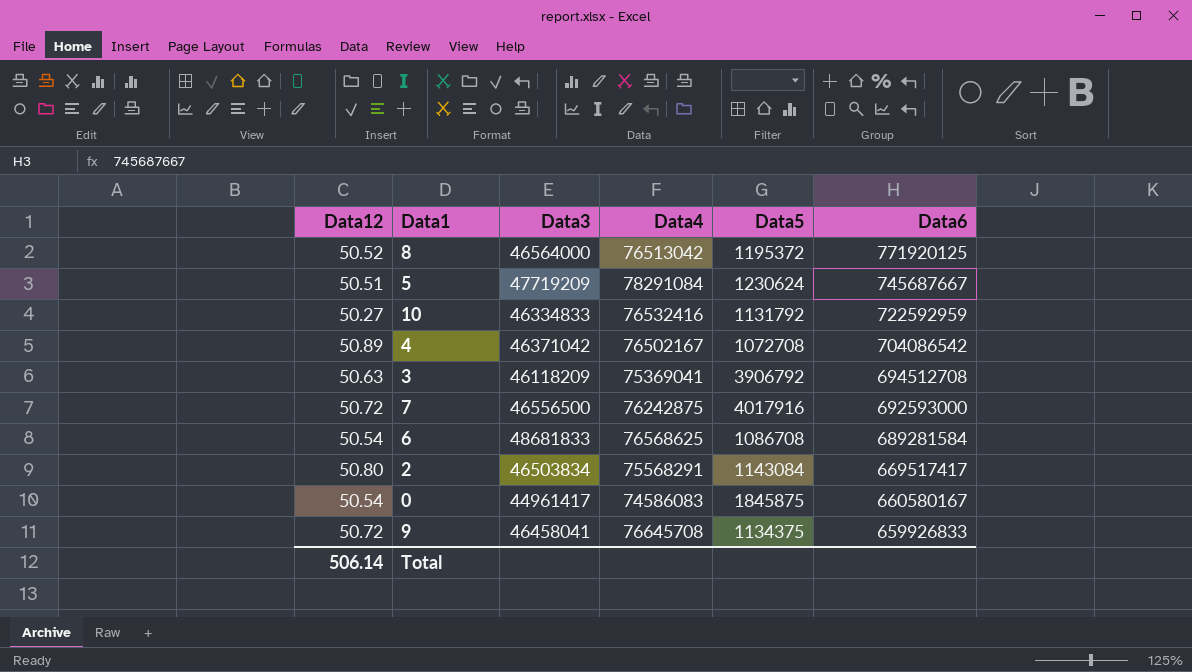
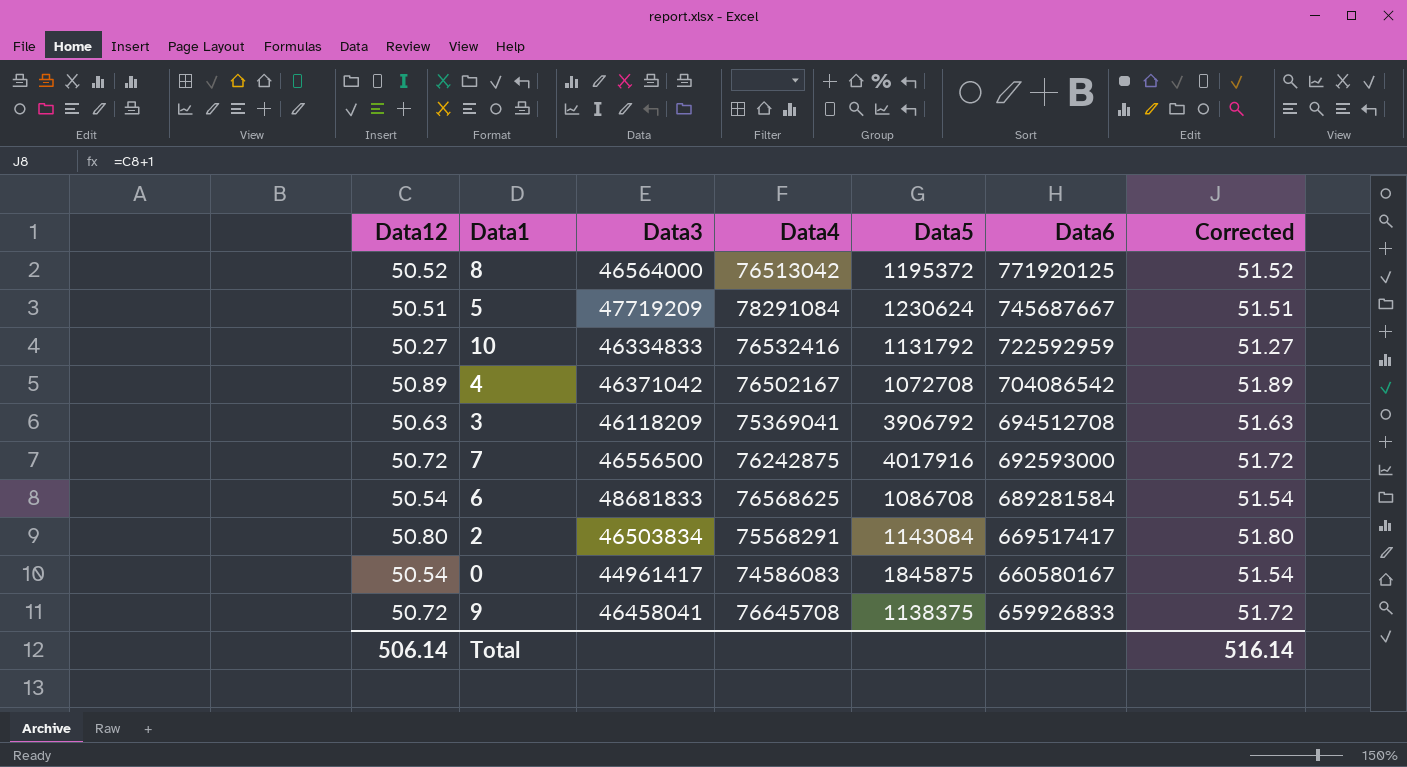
column Corrected | formula: none -> [Data12] + 1
9 | Data5: 1134375 -> 1138375

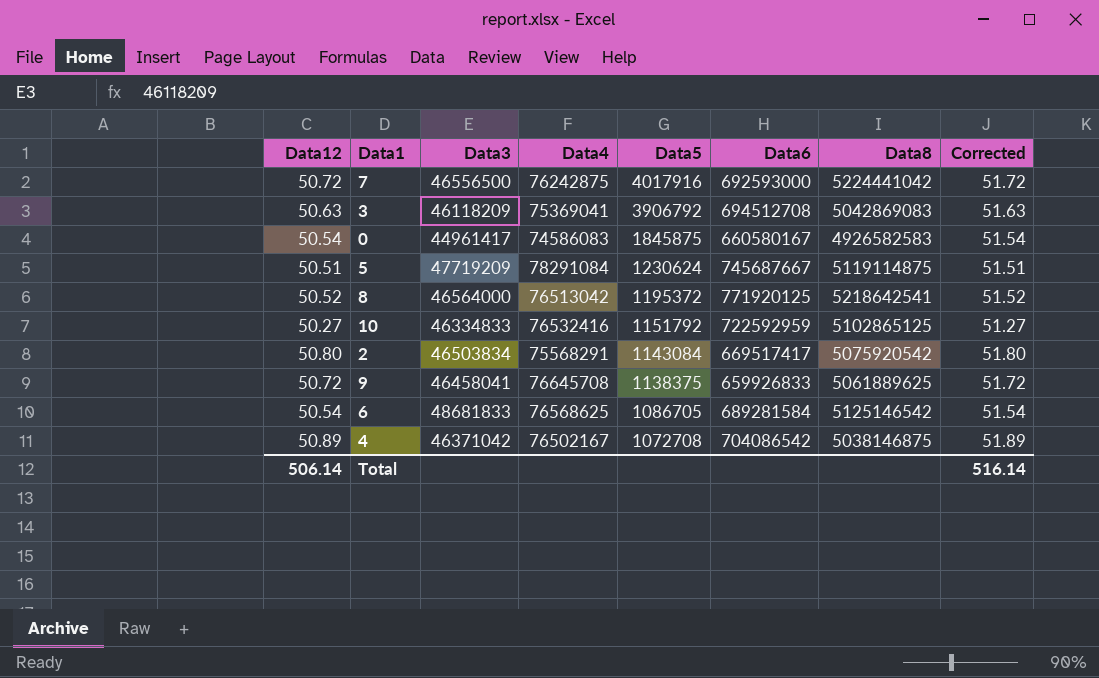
row order: Data6 descending -> Data5 descending
column Data8 | position: none -> 7
10 | Data5: 1131792 -> 1151792
6 | Data5: 1086708 -> 1086705

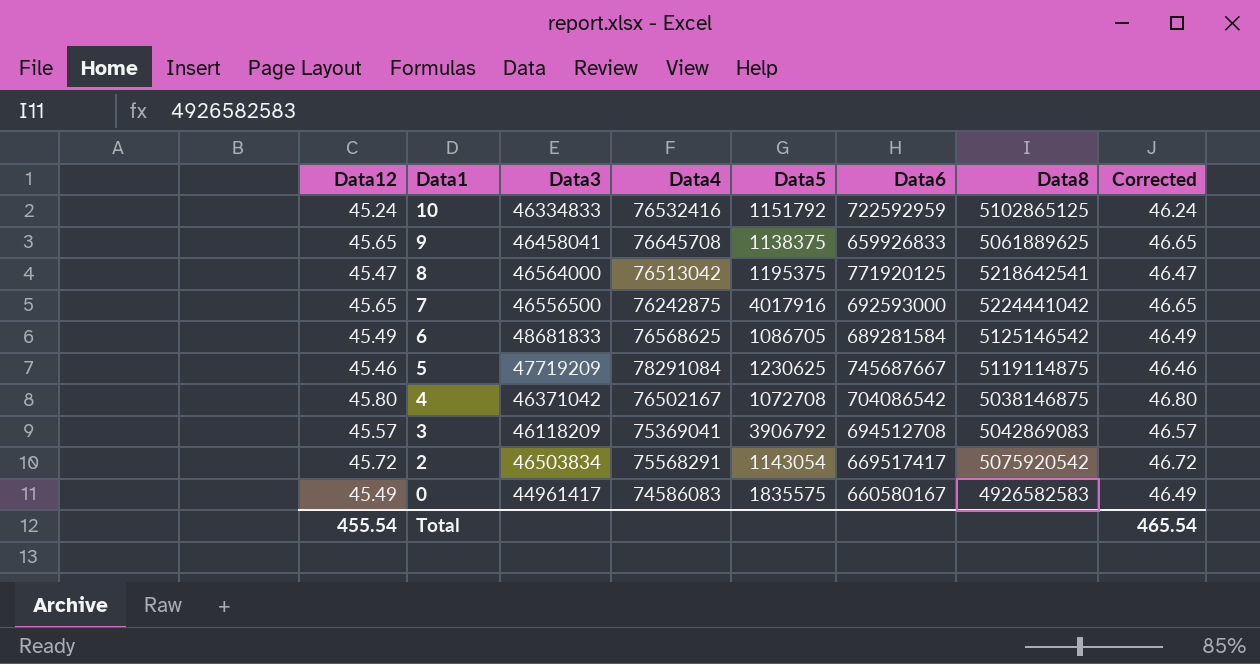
row order: Data5 descending -> Data1 descending
10 | Data12: 50.27 -> 45.24
10 | Corrected: 51.27 -> 46.24
9 | Data12: 50.72 -> 45.65
9 | Corrected: 51.72 -> 46.65
8 | Data12: 50.52 -> 45.47
8 | Data5: 1195372 -> 1195375
8 | Corrected: 51.52 -> 46.47
7 | Data12: 50.72 -> 45.65
7 | Corrected: 51.72 -> 46.65
6 | Data12: 50.54 -> 45.49
6 | Corrected: 51.54 -> 46.49
5 | Data12: 50.51 -> 45.46
5 | Data5: 1230624 -> 1230625
5 | Corrected: 51.51 -> 46.46
4 | Data12: 50.89 -> 45.80
4 | Corrected: 51.89 -> 46.80
3 | Data12: 50.63 -> 45.57
3 | Corrected: 51.63 -> 46.57
2 | Data12: 50.80 -> 45.72
2 | Data5: 1143084 -> 1143054
2 | Corrected: 51.80 -> 46.72
0 | Data12: 50.54 -> 45.49
0 | Data5: 1845875 -> 1835575
0 | Corrected: 51.54 -> 46.49
Total | Data12: 506.14 -> 455.54
Total | Corrected: 516.14 -> 465.54

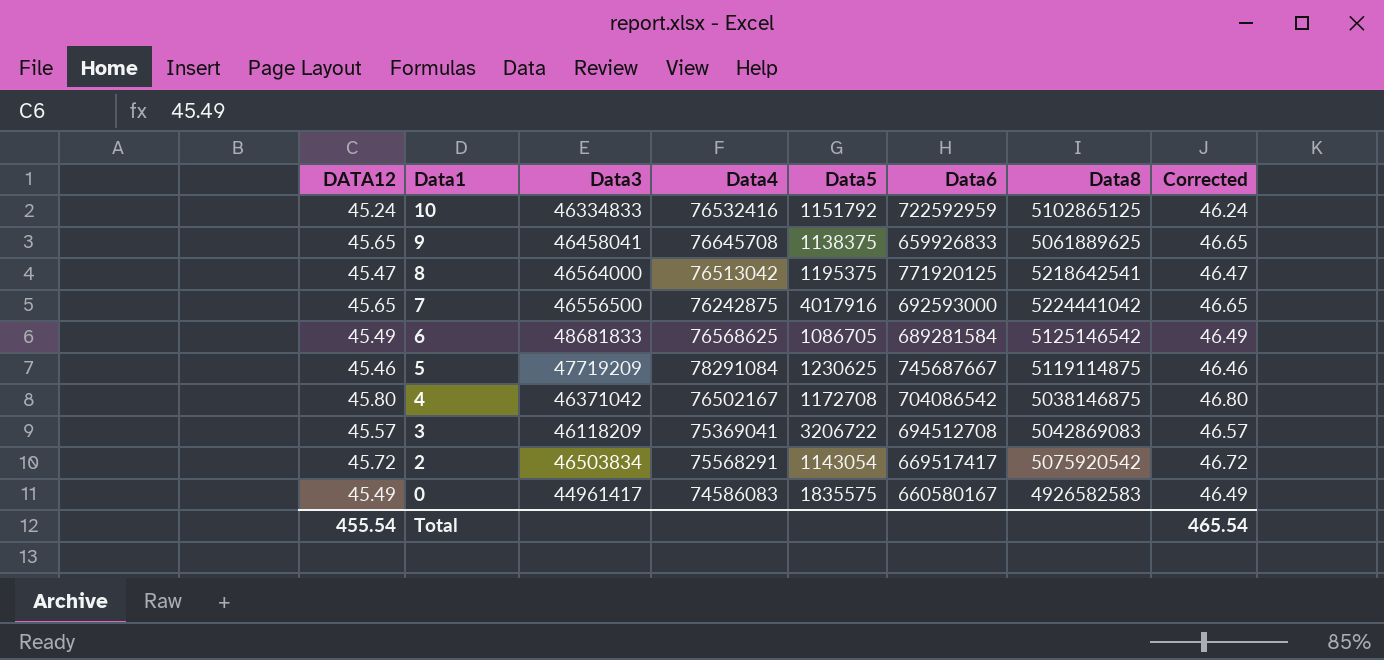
column name: Data12 -> DATA12
4 | Data5: 1072708 -> 1172708
3 | Data5: 3906792 -> 3206722

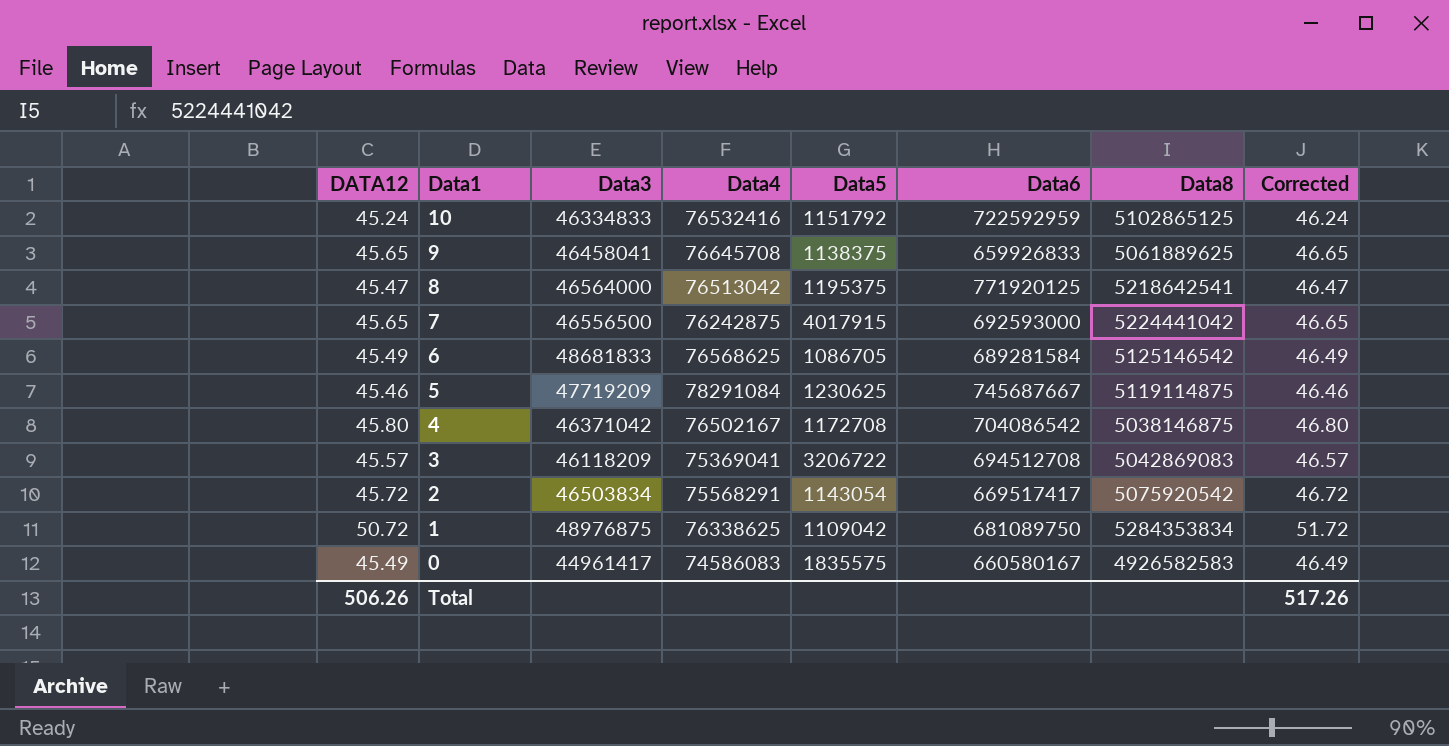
7 | Data5: 4017916 -> 4017915
row 1: none -> 50.72 | 48976875 | 76338625 | 1109042 | 681089750 | 5284353834 | 51.72
Total | DATA12: 455.54 -> 506.26
Total | Corrected: 465.54 -> 517.26

